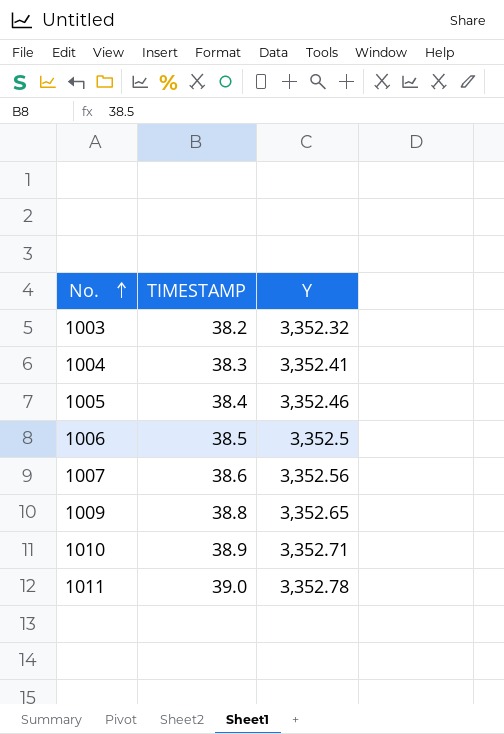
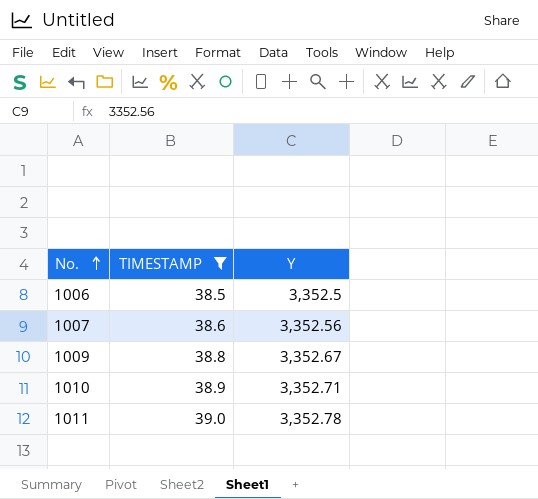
filter: none -> TIMESTAMP >= 38.5
1009 | Y: 3,352.65 -> 3,352.67

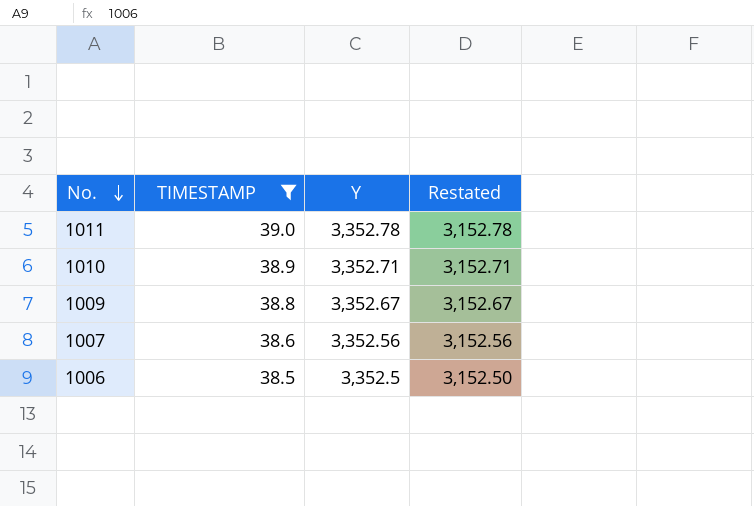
row order: No. ascending -> No. descending
column Restated | formula: none -> [Y] - 200

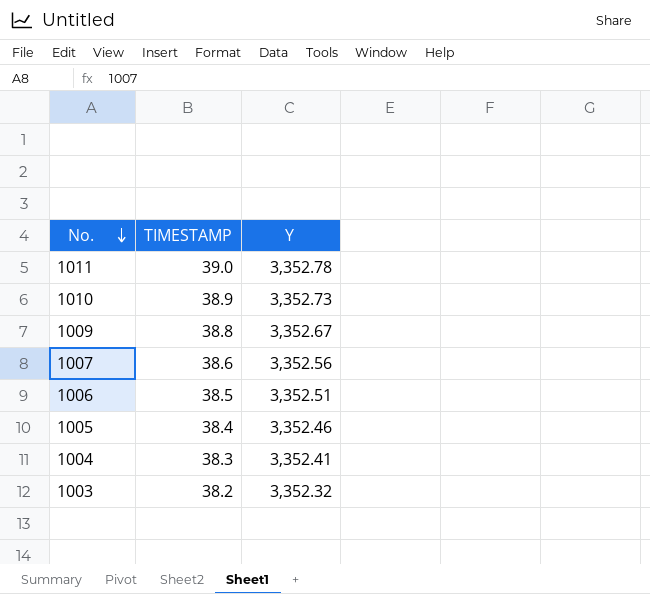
filter: TIMESTAMP >= 38.5 -> none
column Restated | formula: [Y] - 200 -> none
1010 | Y: 3,352.71 -> 3,352.73
1006 | Y: 3,352.5 -> 3,352.51

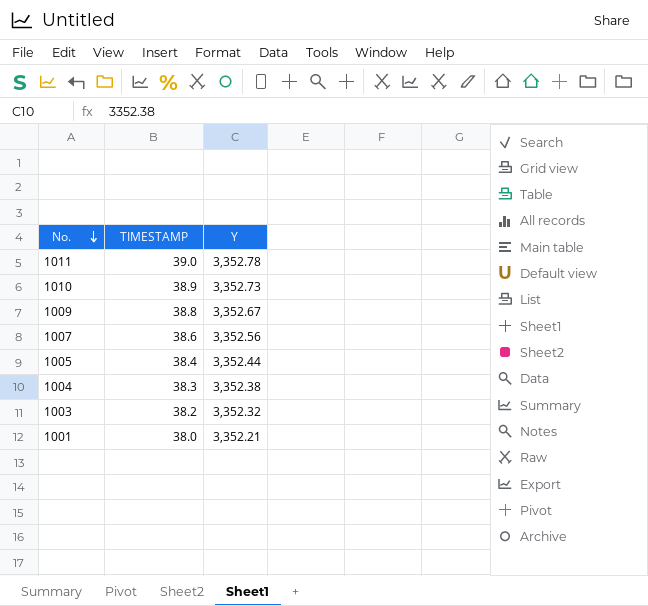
row 1006: 38.5 | 3,352.51 -> none
1005 | Y: 3,352.46 -> 3,352.44
1004 | Y: 3,352.41 -> 3,352.38
row 1001: none -> 38.0 | 3,352.21

